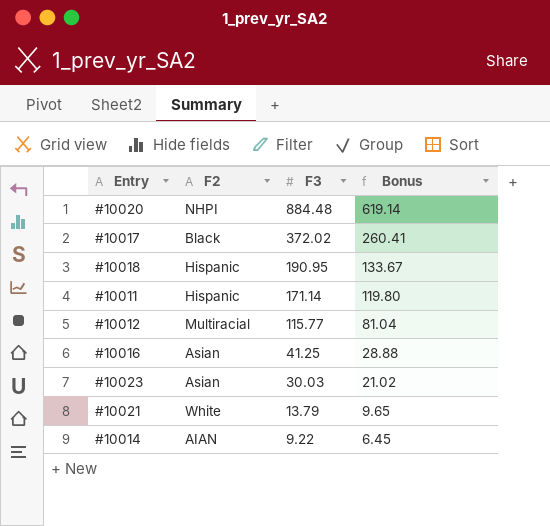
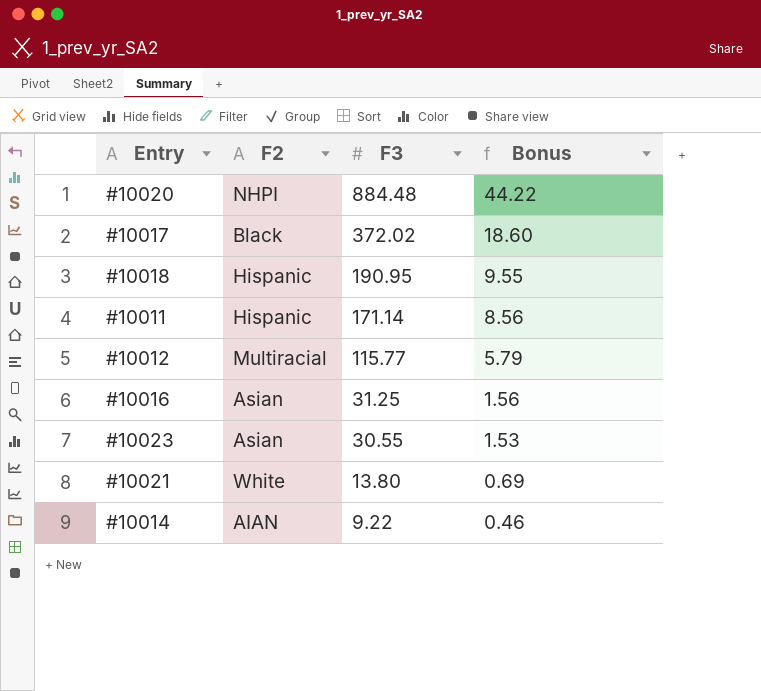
column Bonus | formula: [F3] * 0.7 -> [F3] * 0.05
#10016 | F3: 41.25 -> 31.25
#10023 | F3: 30.03 -> 30.55
#10021 | F3: 13.79 -> 13.80

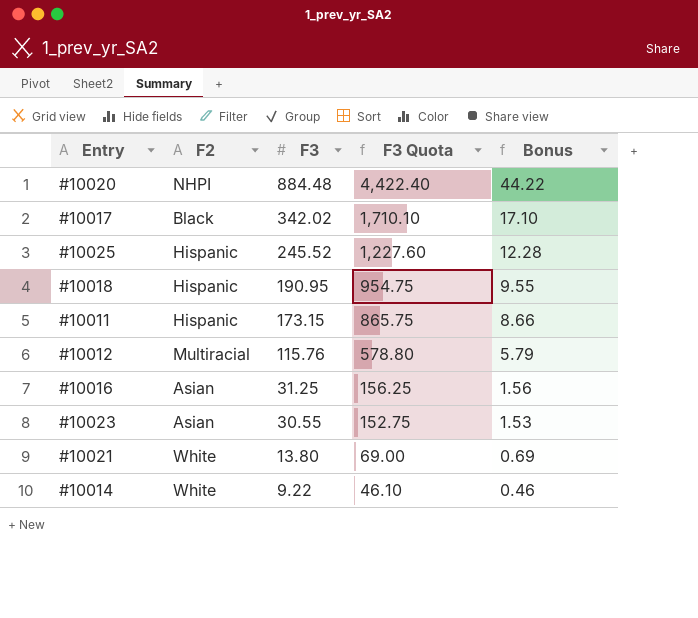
column F3 Quota | formula: none -> [F3] * 5
#10017 | F3: 372.02 -> 342.02
#10017 | Bonus: 18.60 -> 17.10
row #10025: none -> Hispanic | 245.52 | 1,227.60 | 12.28
#10011 | F3: 171.14 -> 173.15
#10011 | Bonus: 8.56 -> 8.66
#10012 | F3: 115.77 -> 115.76
#10014 | F2: AIAN -> White

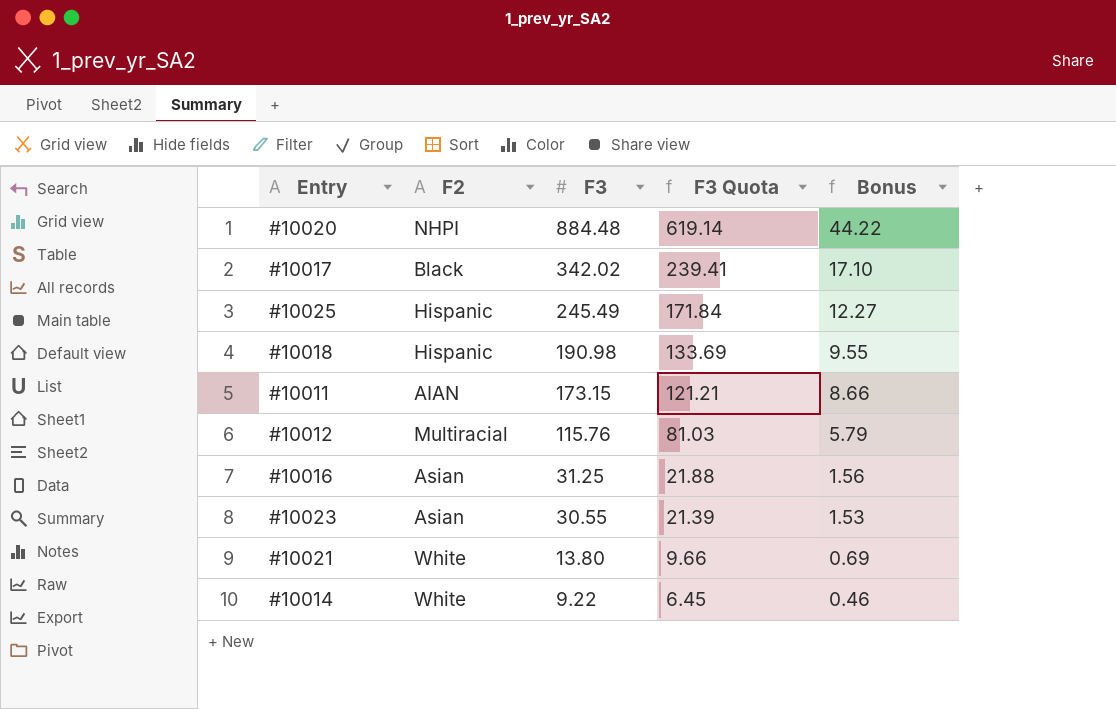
column F3 Quota | formula: [F3] * 5 -> [F3] * 0.7
#10025 | F3: 245.52 -> 245.49
#10025 | Bonus: 12.28 -> 12.27
#10018 | F3: 190.95 -> 190.98
#10011 | F2: Hispanic -> AIAN

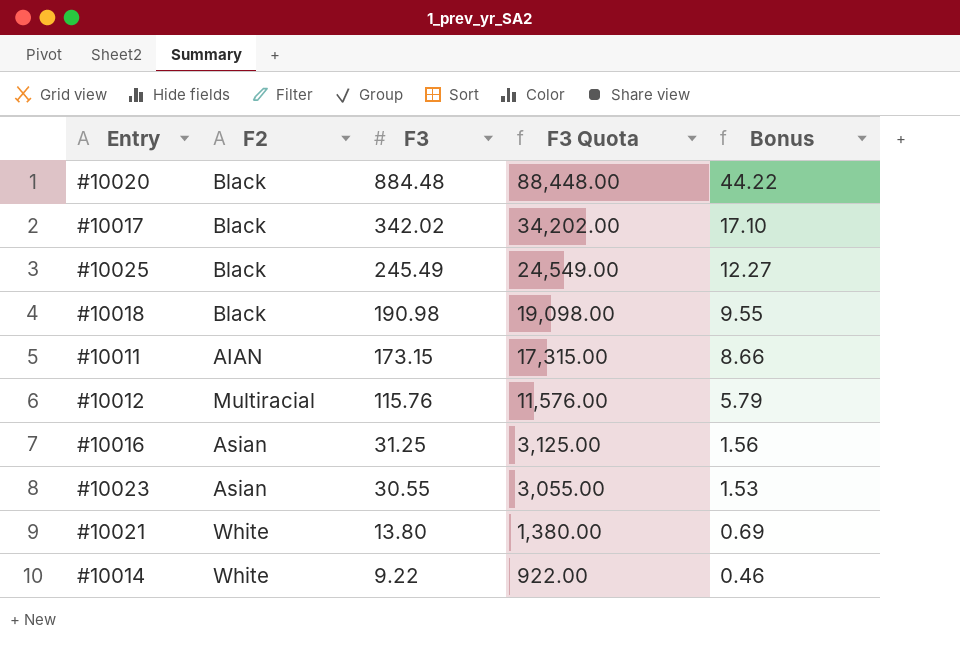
column F3 Quota | formula: [F3] * 0.7 -> [F3] * 100
#10020 | F2: NHPI -> Black
#10025 | F2: Hispanic -> Black
#10018 | F2: Hispanic -> Black

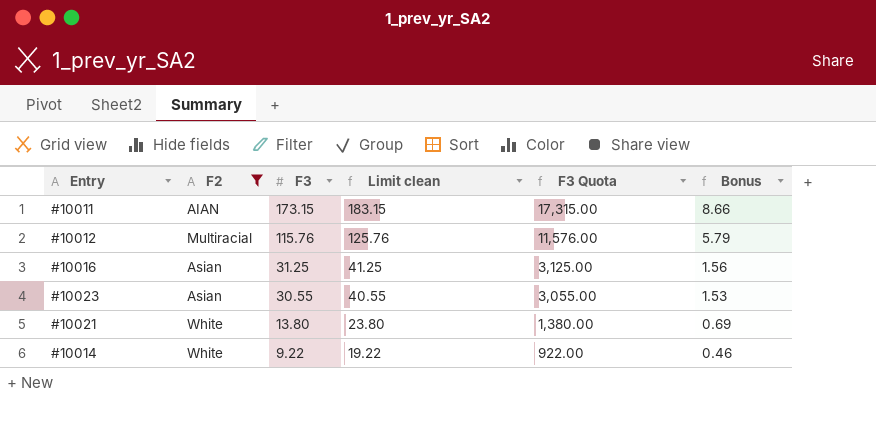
filter: none -> F2 != Black
column Limit clean | formula: none -> [F3] + 10

